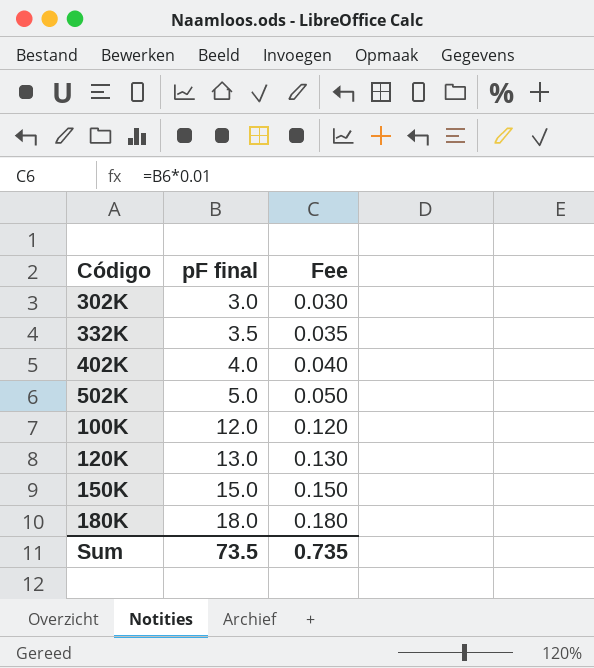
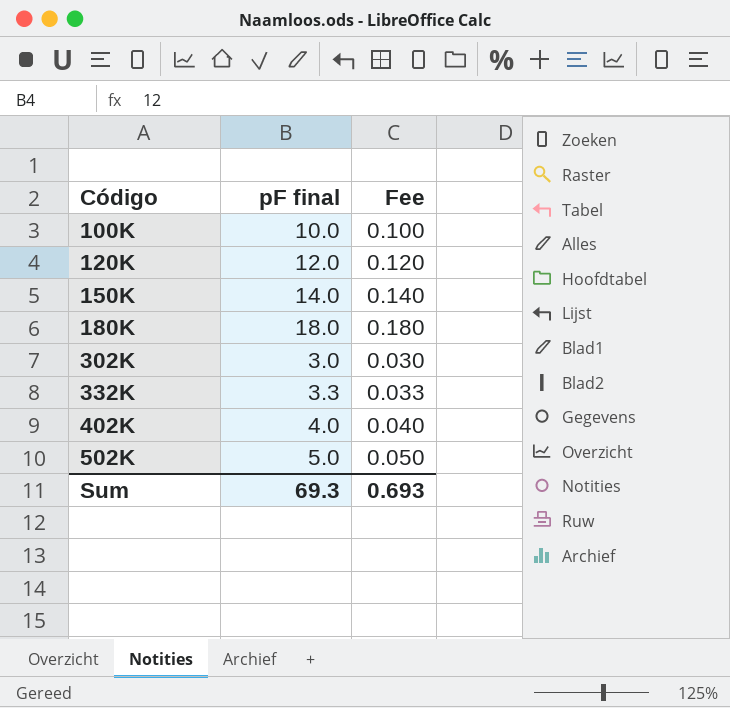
row order: pF final ascending -> Código ascending
100K | pF final: 12.0 -> 10.0
100K | Fee: 0.120 -> 0.100
120K | pF final: 13.0 -> 12.0
120K | Fee: 0.130 -> 0.120
150K | pF final: 15.0 -> 14.0
150K | Fee: 0.150 -> 0.140
332K | pF final: 3.5 -> 3.3
332K | Fee: 0.035 -> 0.033
Sum | pF final: 73.5 -> 69.3
Sum | Fee: 0.735 -> 0.693

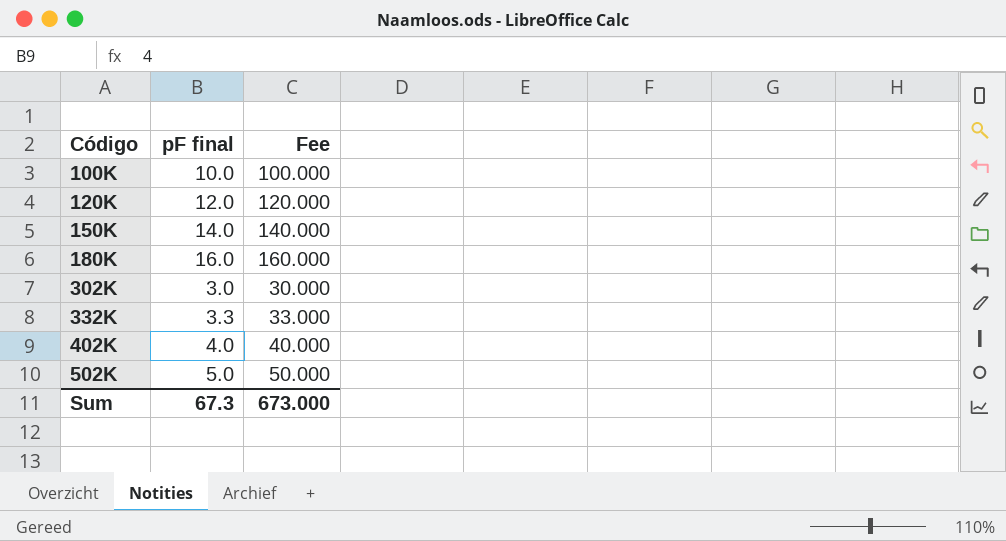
column Fee | formula: [pF final] * 0.01 -> [pF final] * 10
180K | pF final: 18.0 -> 16.0
Sum | pF final: 69.3 -> 67.3
Sum | Fee: 0.693 -> 673.000

